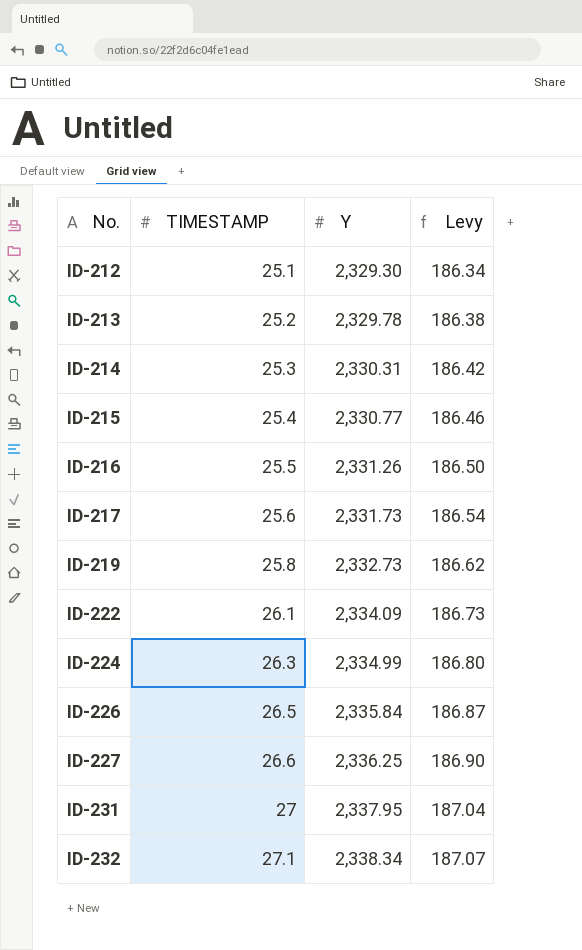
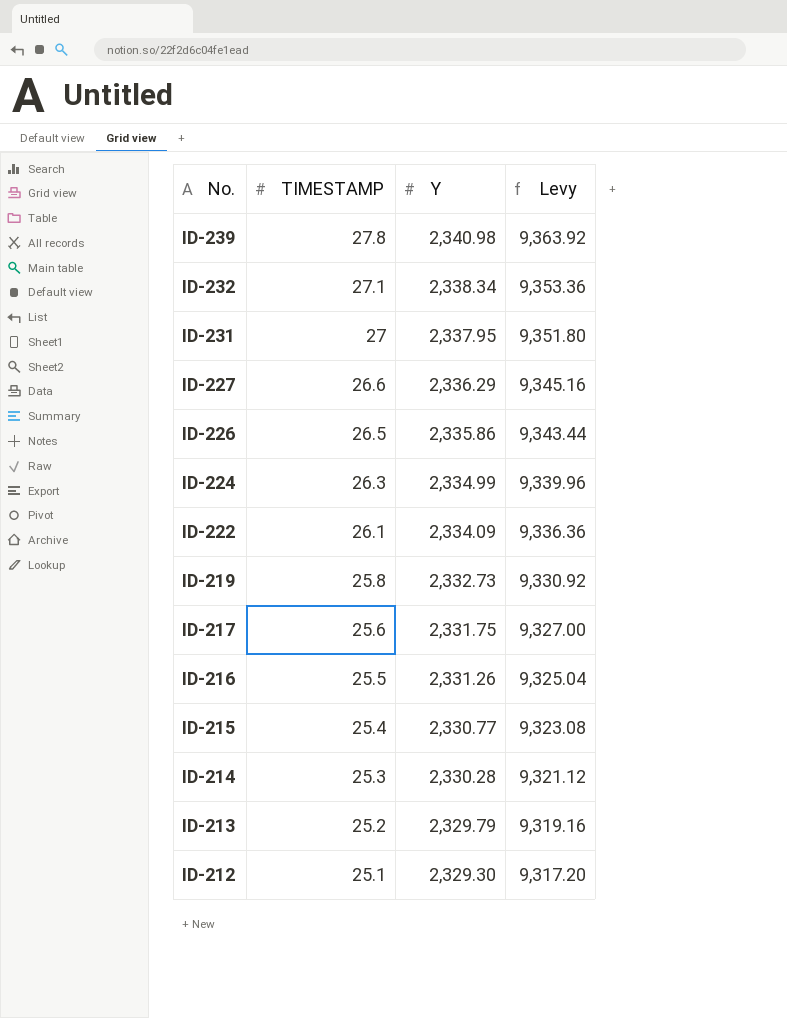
row order: No. ascending -> No. descending
column Levy | formula: [Y] * 0.08 -> [Y] * 4
row ID-239: none -> 27.8 | 2,340.98 | 9,363.92
ID-227 | Y: 2,336.25 -> 2,336.29
ID-226 | Y: 2,335.84 -> 2,335.86
ID-217 | Y: 2,331.73 -> 2,331.75
ID-214 | Y: 2,330.31 -> 2,330.28
ID-213 | Y: 2,329.78 -> 2,329.79

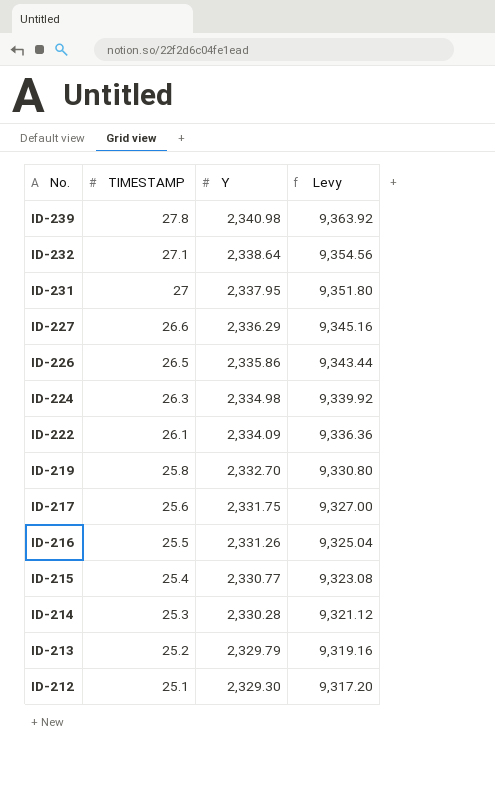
ID-232 | Y: 2,338.34 -> 2,338.64
ID-232 | Levy: 9,353.36 -> 9,354.56
ID-224 | Y: 2,334.99 -> 2,334.98
ID-224 | Levy: 9,339.96 -> 9,339.92
ID-219 | Y: 2,332.73 -> 2,332.70
ID-219 | Levy: 9,330.92 -> 9,330.80

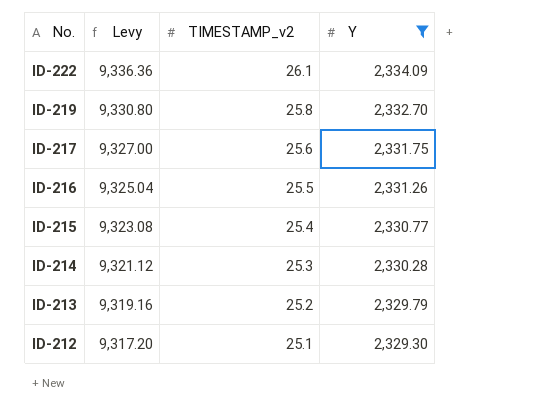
filter: none -> Y <= 2,334.09
column Levy | position: 4 -> 2
column name: TIMESTAMP -> TIMESTAMP_v2

